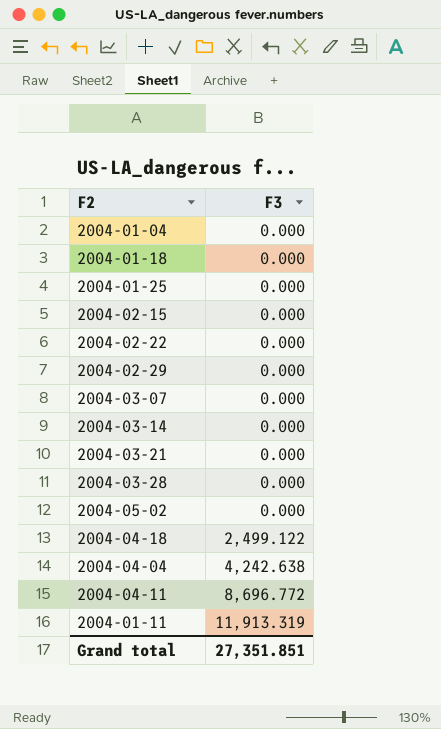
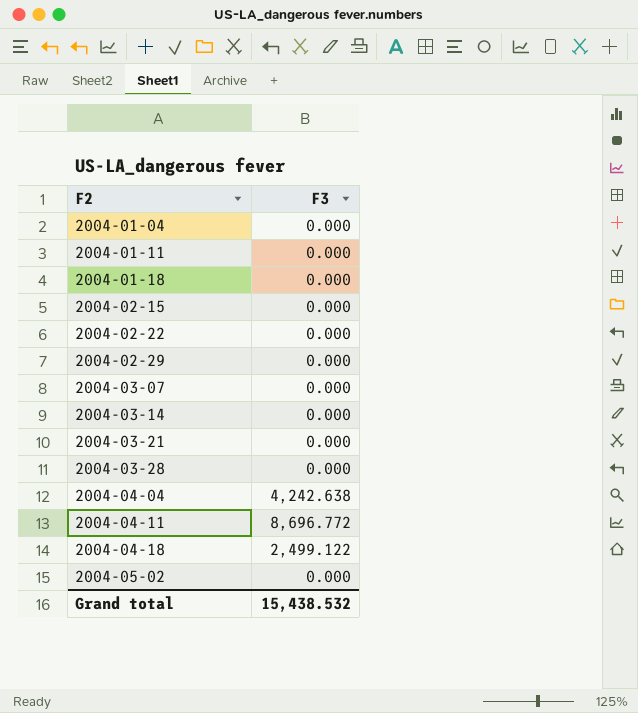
row order: F3 ascending -> F2 ascending
row 2004-01-25: 0.000 -> none
2004-01-11 | F3: 11,913.319 -> 0.000
Grand total | F3: 27,351.851 -> 15,438.532

